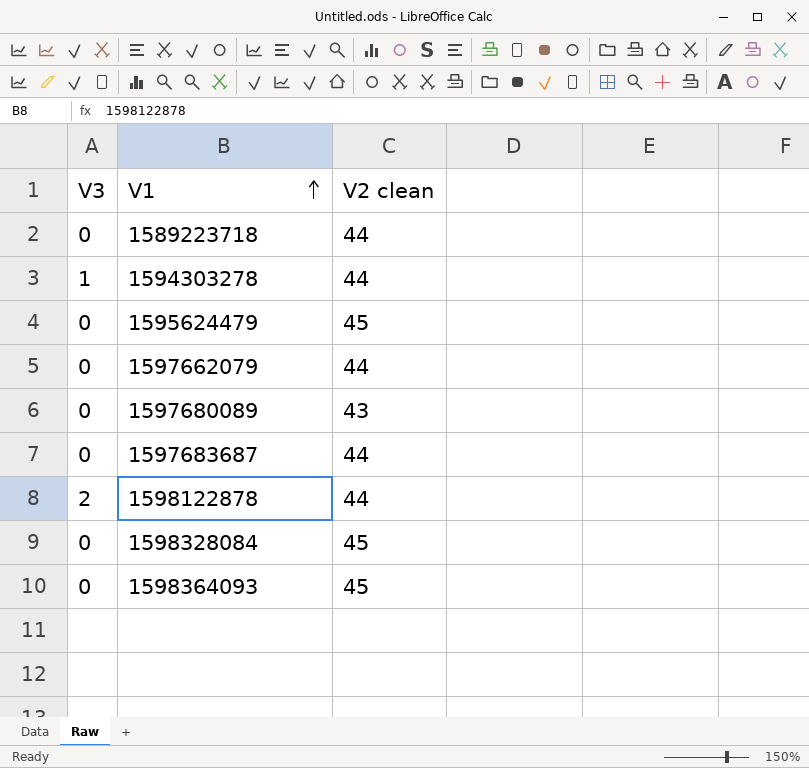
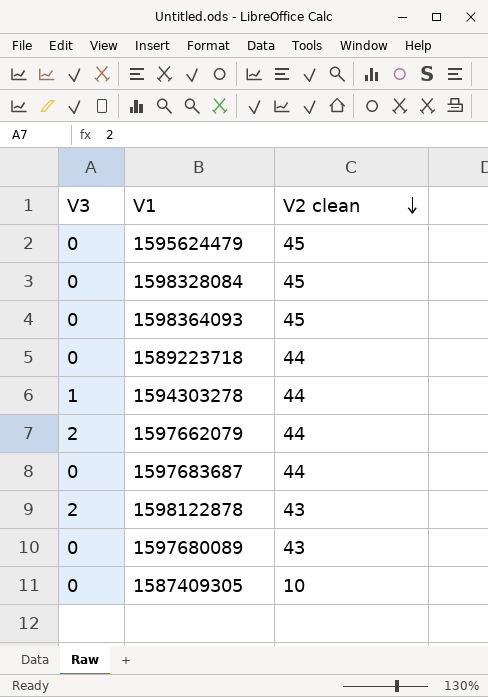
row order: V1 ascending -> V2 clean descending
1597662079 | V3: 0 -> 2
1598122878 | V2 clean: 44 -> 43
row 1587409305: none -> 0 | 10

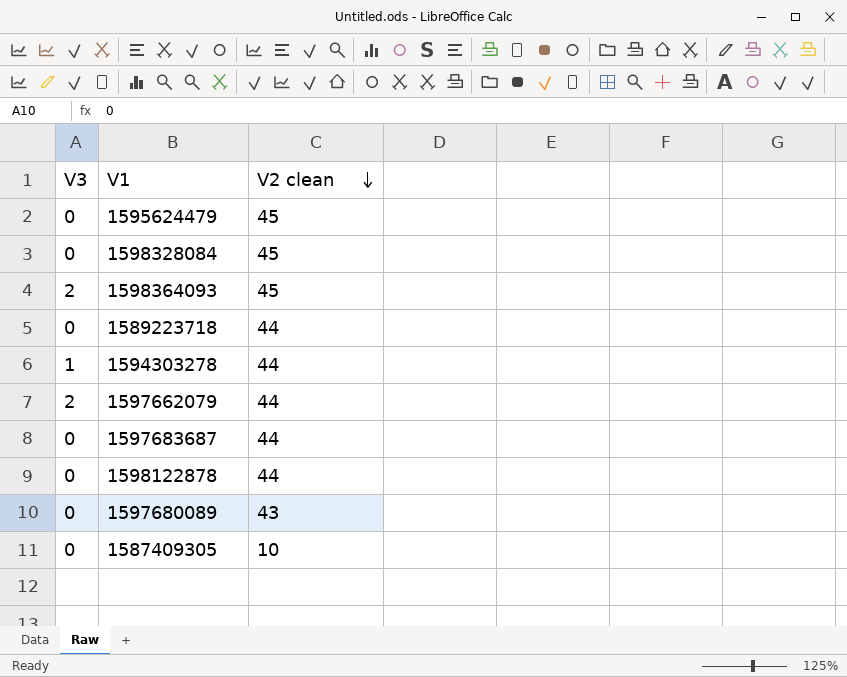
1598364093 | V3: 0 -> 2
1598122878 | V3: 2 -> 0
1598122878 | V2 clean: 43 -> 44

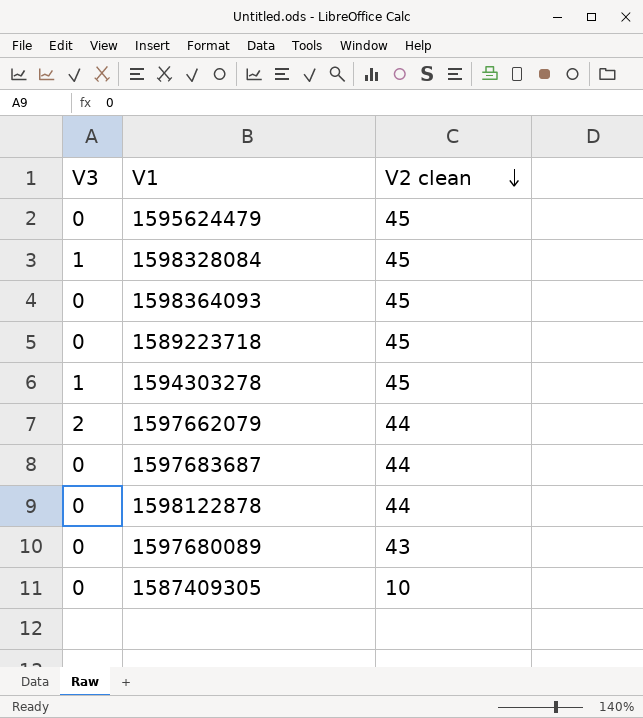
1598328084 | V3: 0 -> 1
1598364093 | V3: 2 -> 0
1589223718 | V2 clean: 44 -> 45
1594303278 | V2 clean: 44 -> 45

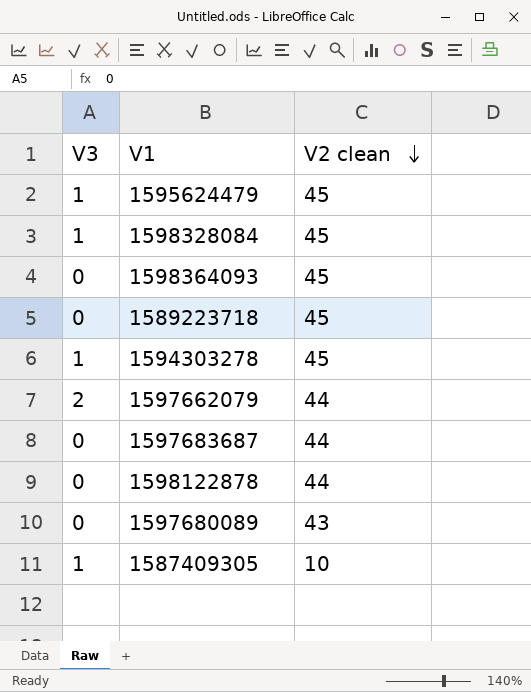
1595624479 | V3: 0 -> 1
1587409305 | V3: 0 -> 1

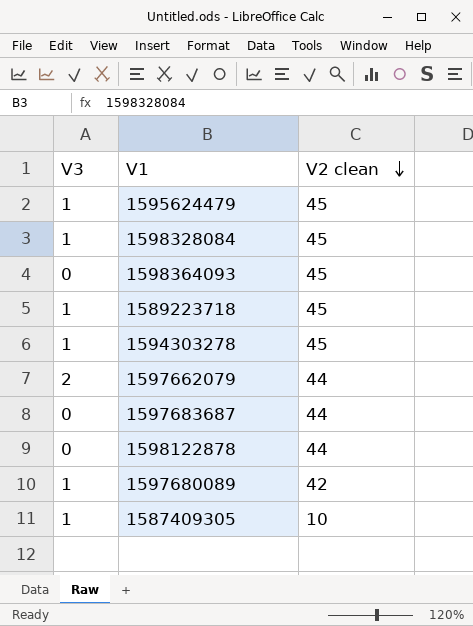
1589223718 | V3: 0 -> 1
1597680089 | V3: 0 -> 1
1597680089 | V2 clean: 43 -> 42

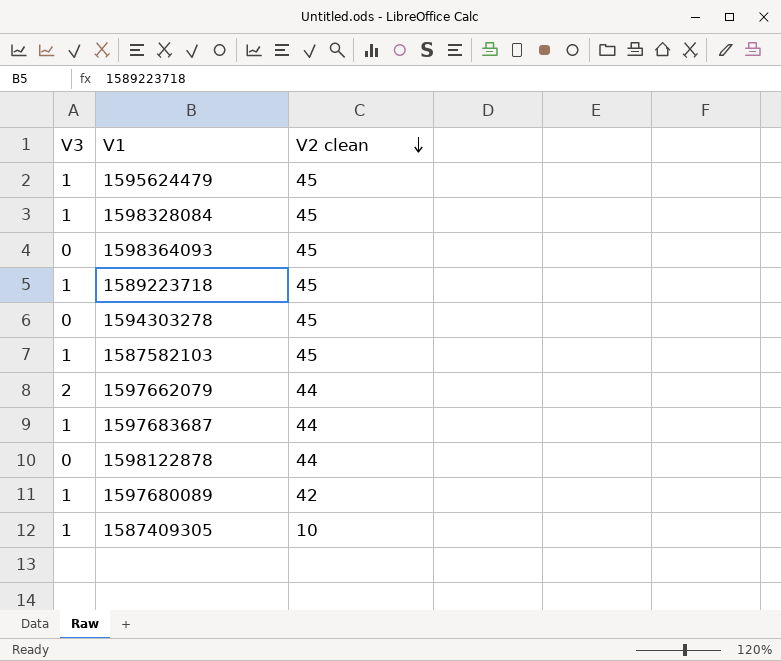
1594303278 | V3: 1 -> 0
row 1587582103: none -> 1 | 45
1597683687 | V3: 0 -> 1

